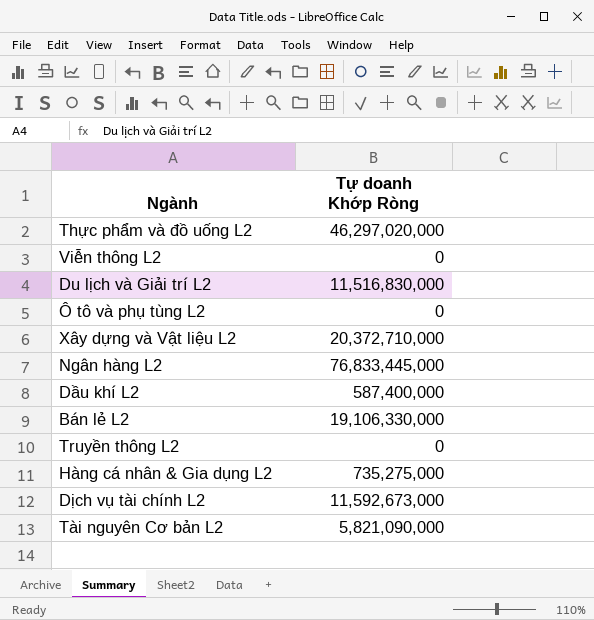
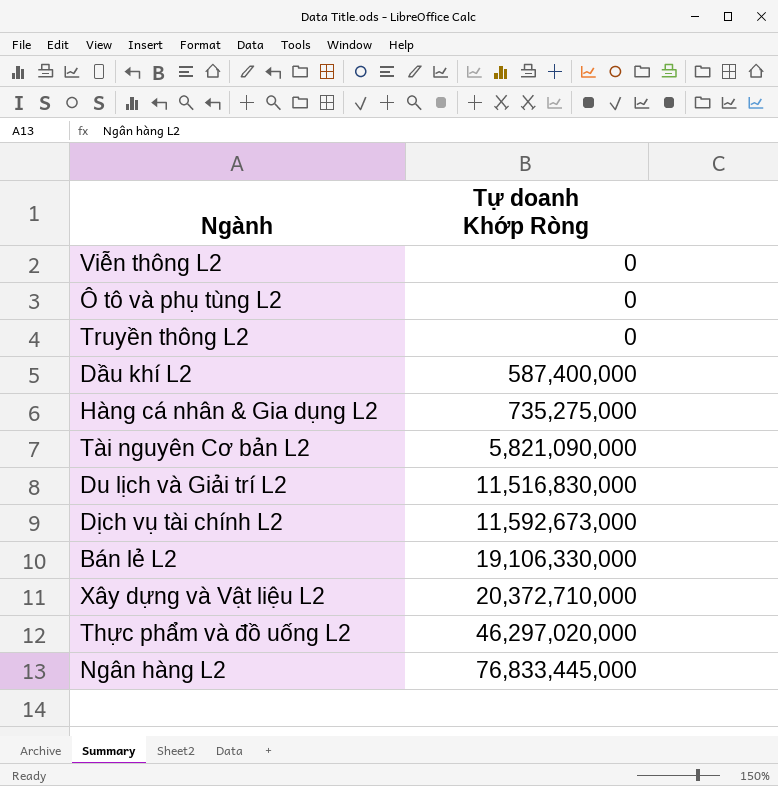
row order: none -> Tự doanh Khớp Ròng ascending

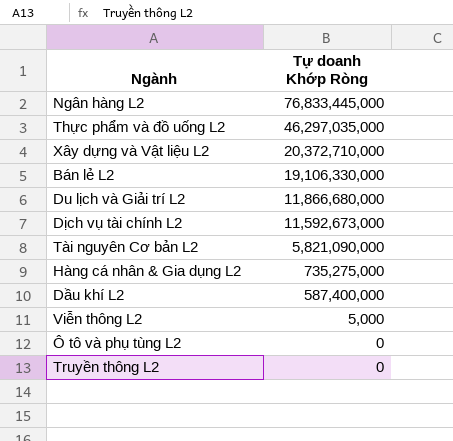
row order: Tự doanh Khớp Ròng ascending -> Tự doanh Khớp Ròng descending
Thực phẩm và đồ uống L2 | Tự doanh Khớp Ròng: 46,297,020,000 -> 46,297,035,000
Du lịch và Giải trí L2 | Tự doanh Khớp Ròng: 11,516,830,000 -> 11,866,680,000
Viễn thông L2 | Tự doanh Khớp Ròng: 0 -> 5,000

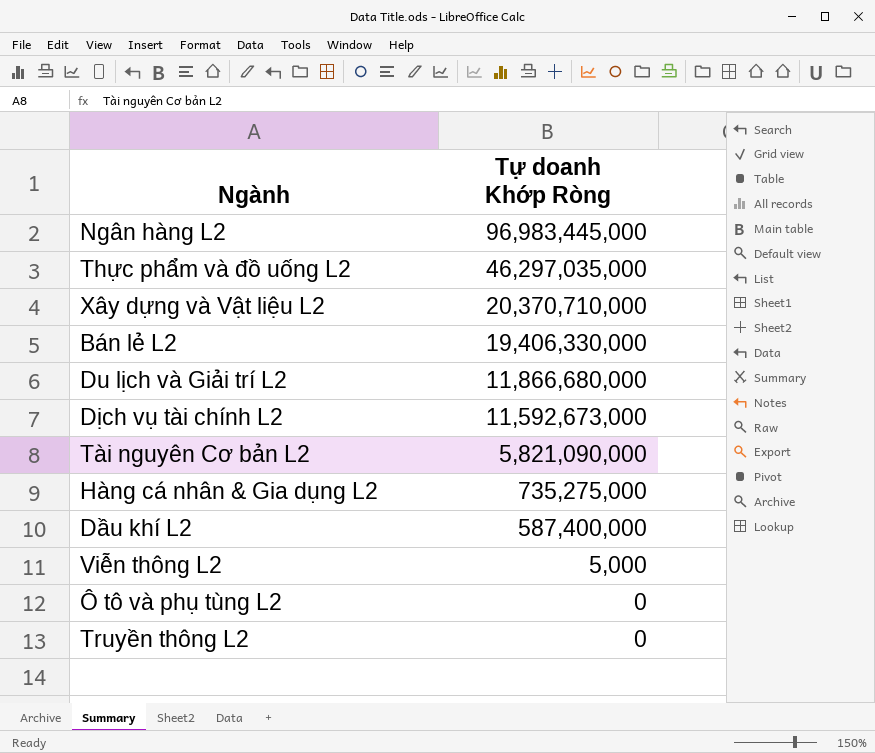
Ngân hàng L2 | Tự doanh Khớp Ròng: 76,833,445,000 -> 96,983,445,000
Xây dựng và Vật liệu L2 | Tự doanh Khớp Ròng: 20,372,710,000 -> 20,370,710,000
Bán lẻ L2 | Tự doanh Khớp Ròng: 19,106,330,000 -> 19,406,330,000

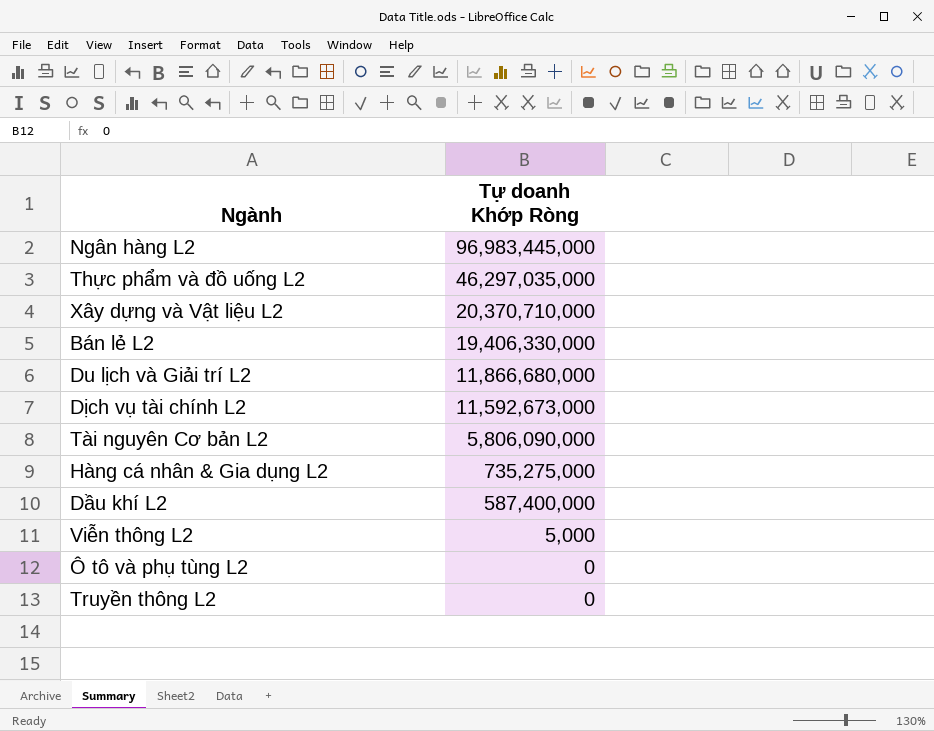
Tài nguyên Cơ bản L2 | Tự doanh Khớp Ròng: 5,821,090,000 -> 5,806,090,000

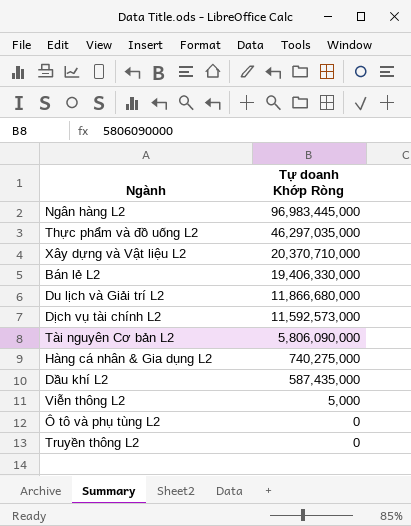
Dịch vụ tài chính L2 | Tự doanh Khớp Ròng: 11,592,673,000 -> 11,592,573,000
Hàng cá nhân & Gia dụng L2 | Tự doanh Khớp Ròng: 735,275,000 -> 740,275,000
Dầu khí L2 | Tự doanh Khớp Ròng: 587,400,000 -> 587,435,000

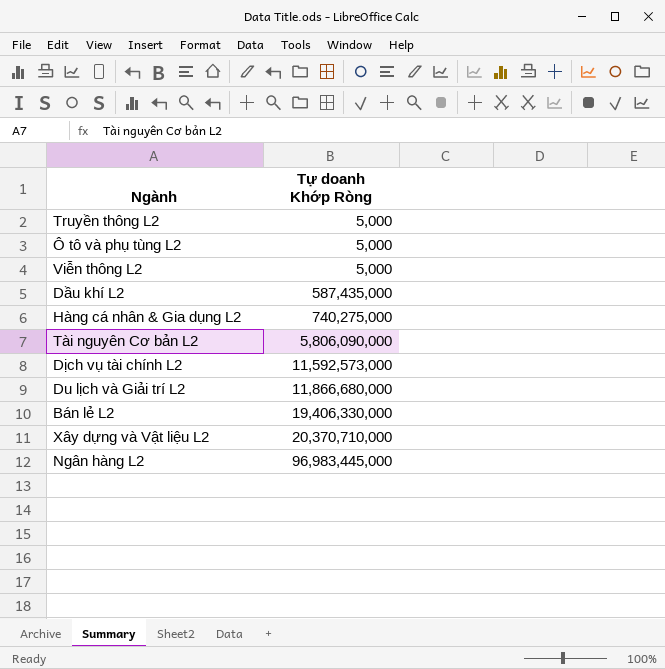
row order: Tự doanh Khớp Ròng descending -> Tự doanh Khớp Ròng ascending
row Thực phẩm và đồ uống L2: 46,297,035,000 -> none
Truyền thông L2 | Tự doanh Khớp Ròng: 0 -> 5,000
Ô tô và phụ tùng L2 | Tự doanh Khớp Ròng: 0 -> 5,000

